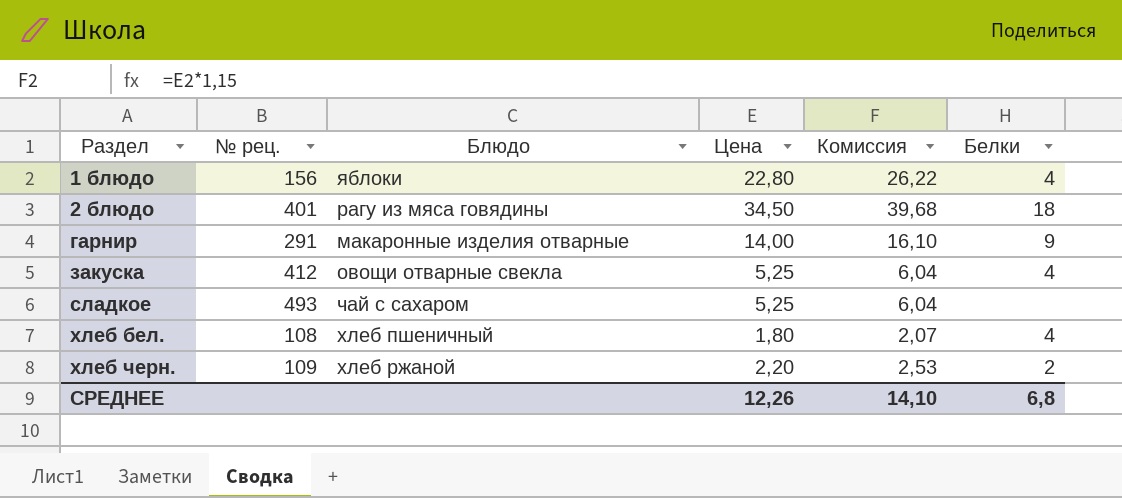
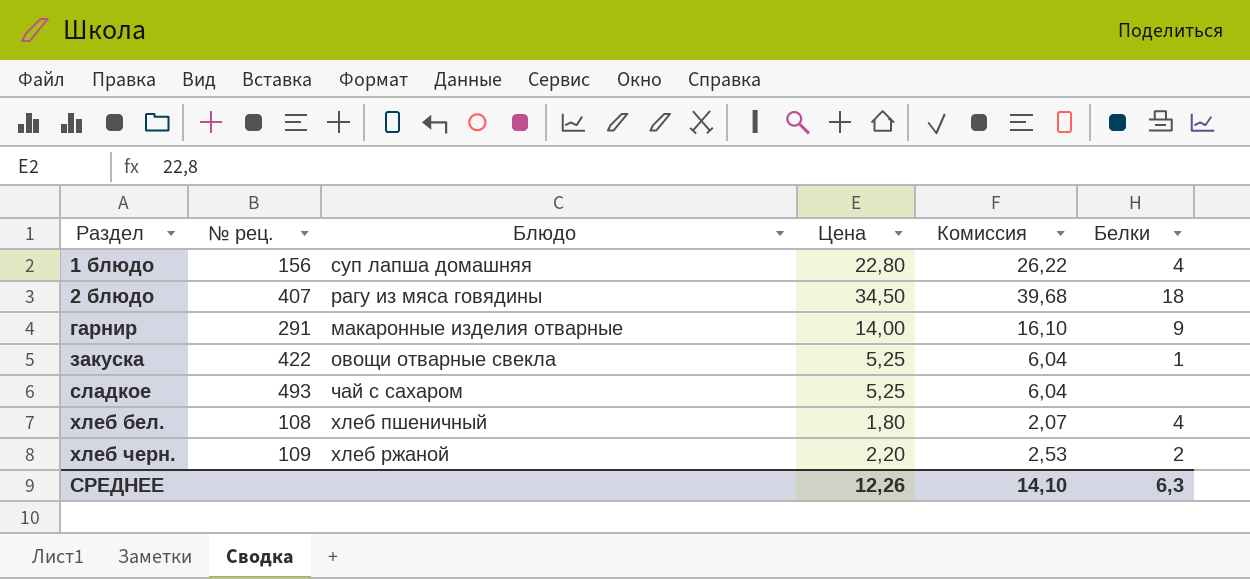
1 блюдо | Блюдо: яблоки -> суп лапша домашняя
2 блюдо | № рец.: 401 -> 407
закуска | № рец.: 412 -> 422
закуска | Белки: 4 -> 1
СРЕДНЕЕ | Белки: 6,8 -> 6,3

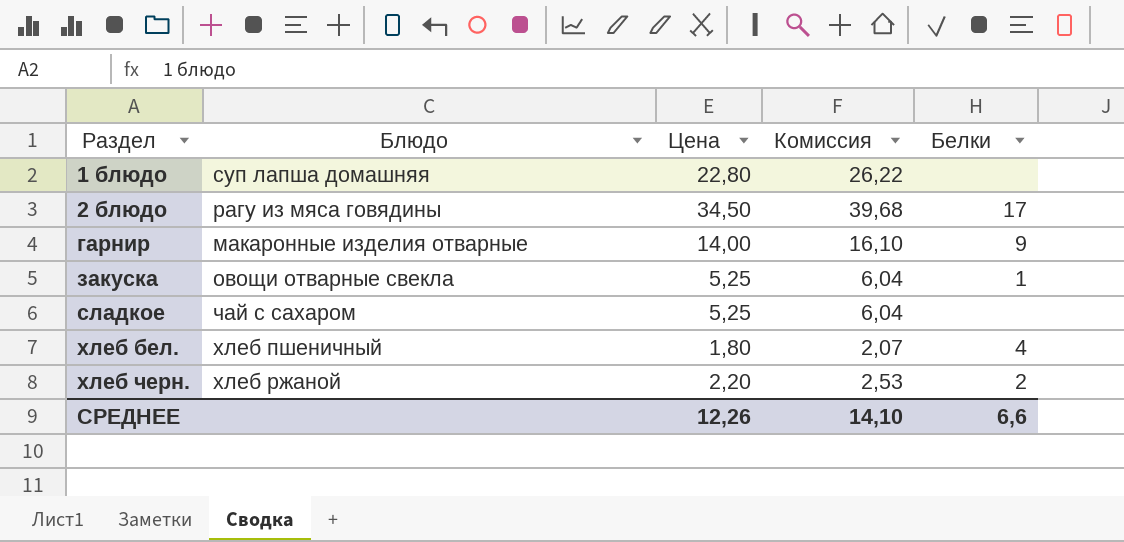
column № рец. | position: 2 -> none
1 блюдо | Белки: 4 -> none
2 блюдо | Белки: 18 -> 17
СРЕДНЕЕ | Белки: 6,3 -> 6,6

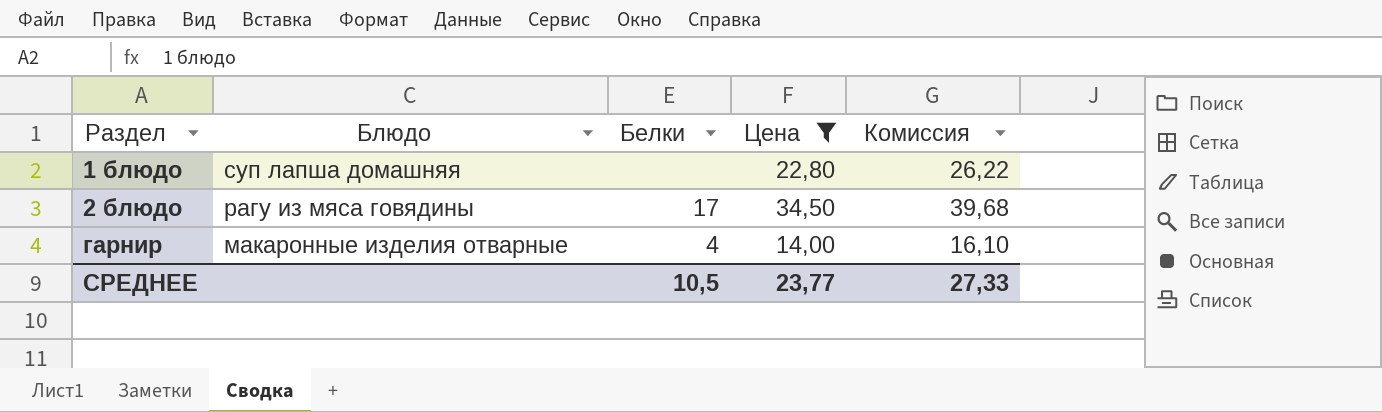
filter: none -> Цена >= 14,00
column Белки | position: 5 -> 3
гарнир | Белки: 9 -> 4
СРЕДНЕЕ | Белки: 6,6 -> 10,5
СРЕДНЕЕ | Цена: 12,26 -> 23,77
СРЕДНЕЕ | Комиссия: 14,10 -> 27,33

